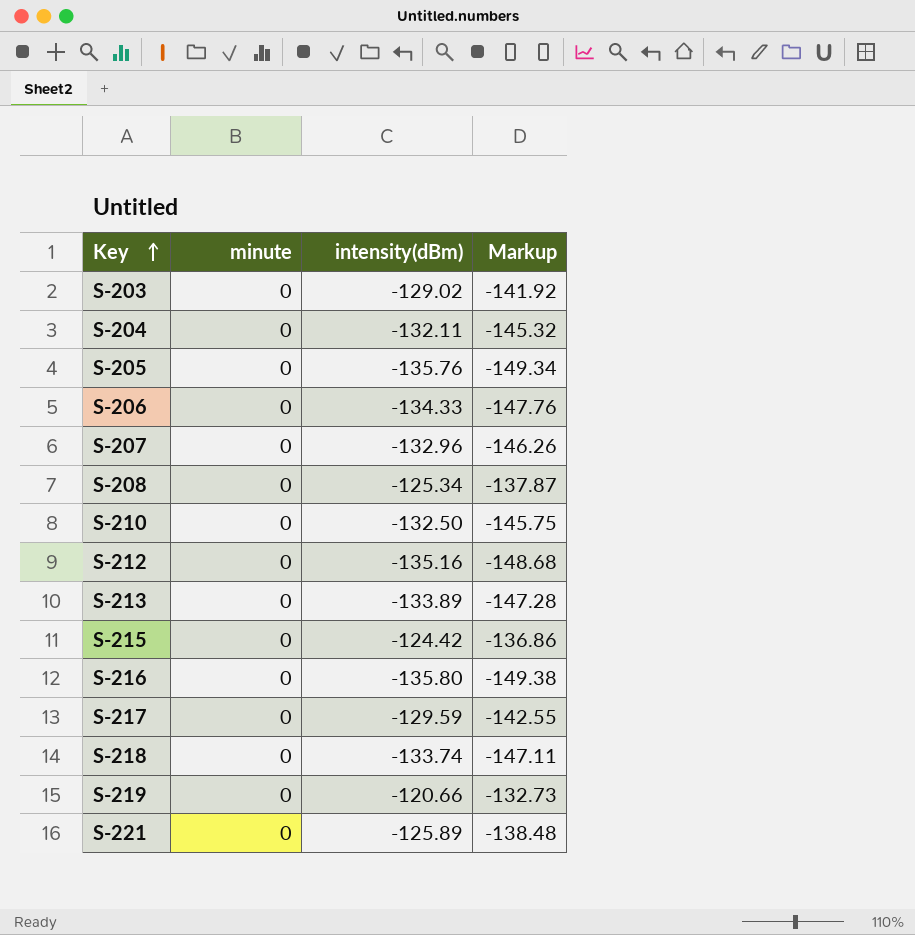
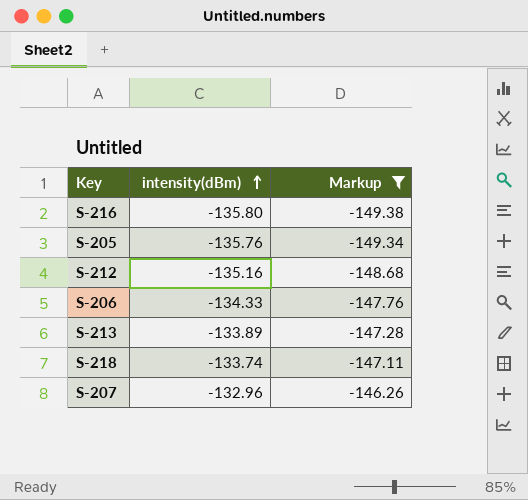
filter: none -> Markup <= -146.26
row order: Key ascending -> intensity(dBm) ascending
column minute | position: 2 -> none

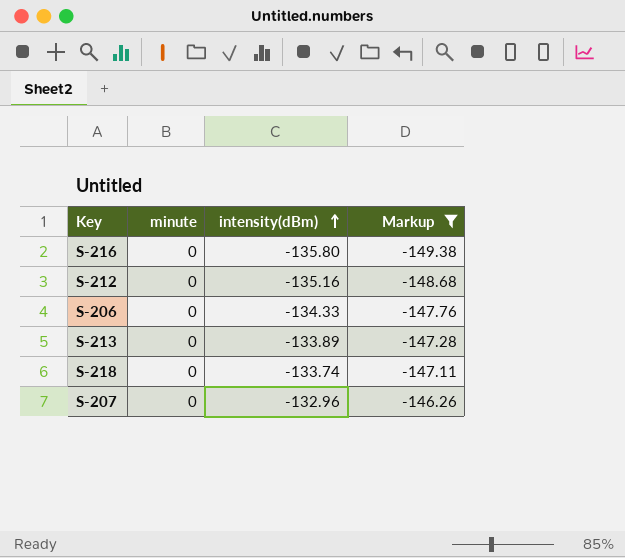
column minute | position: none -> 2
row S-205: -135.76 | -149.34 -> none

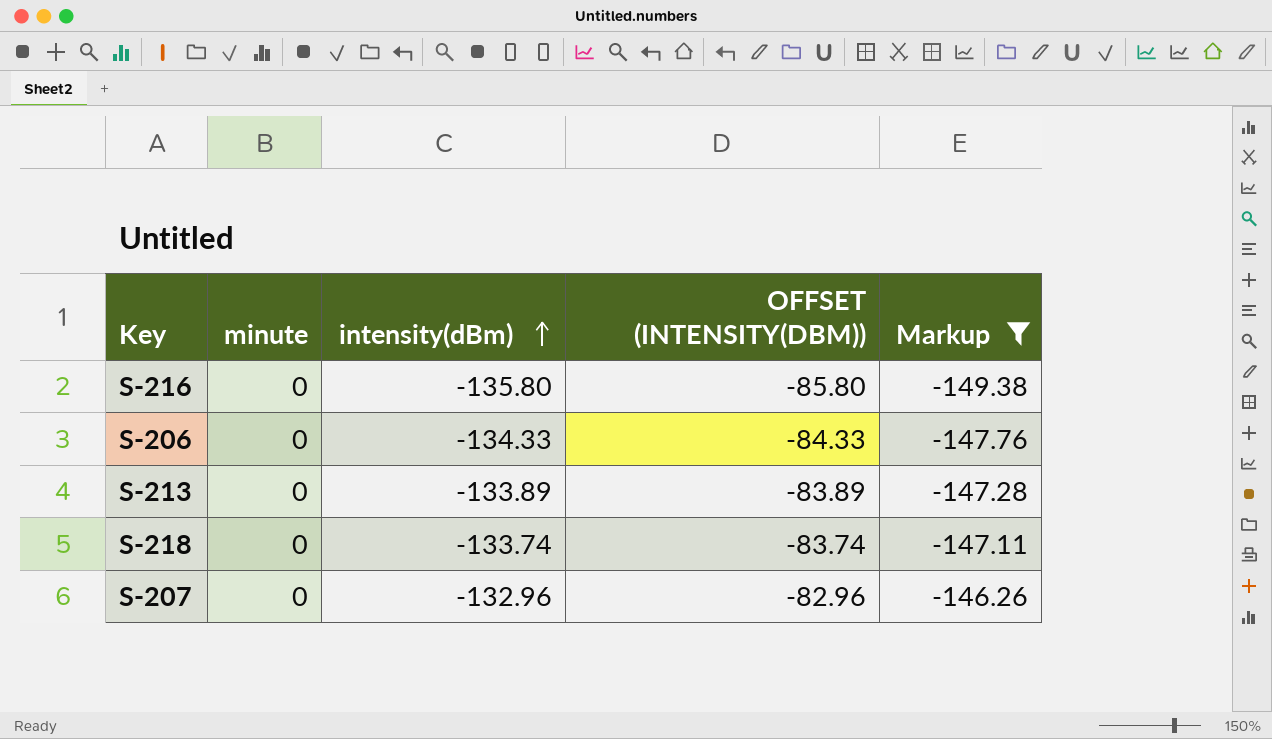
column OFFSET (INTENSITY(DBM)) | formula: none -> [intensity(dBm)] + 50
row S-212: 0 | -135.16 | -148.68 -> none

